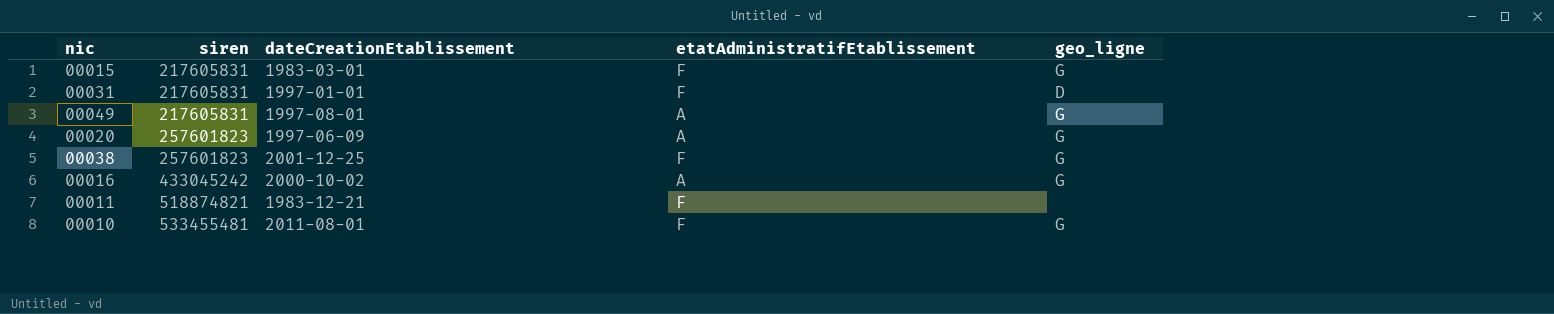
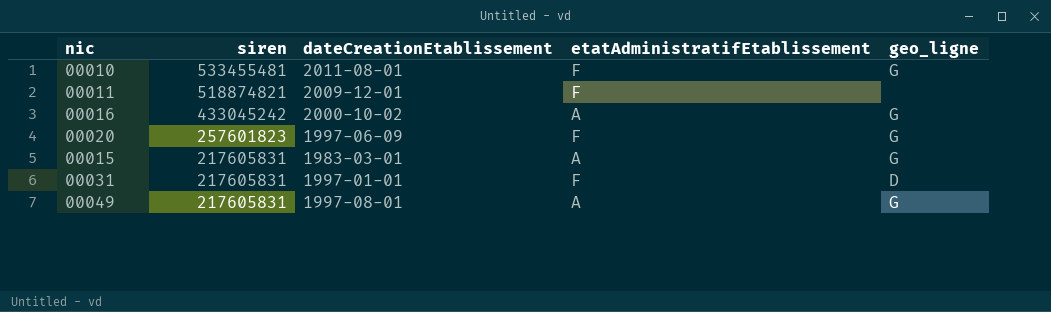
row order: siren ascending -> siren descending
row 00038: 257601823 | 2001-12-25 | F | G -> none
00011 | dateCreationEtablissement: 1983-12-21 -> 2009-12-01
00020 | etatAdministratifEtablissement: A -> F
00015 | etatAdministratifEtablissement: F -> A

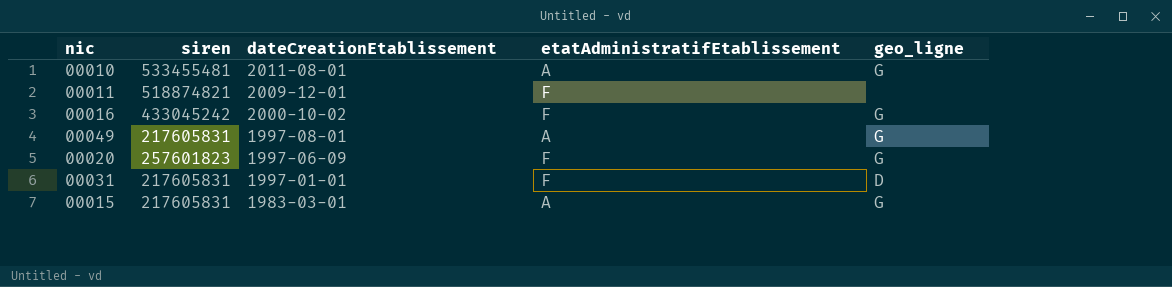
row order: siren descending -> dateCreationEtablissement descending
00010 | etatAdministratifEtablissement: F -> A
00016 | etatAdministratifEtablissement: A -> F

